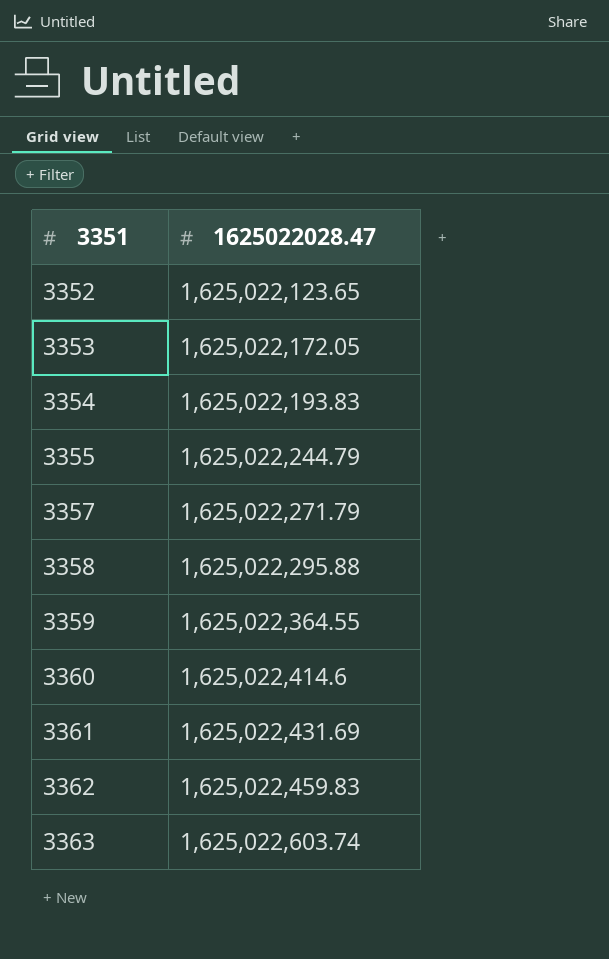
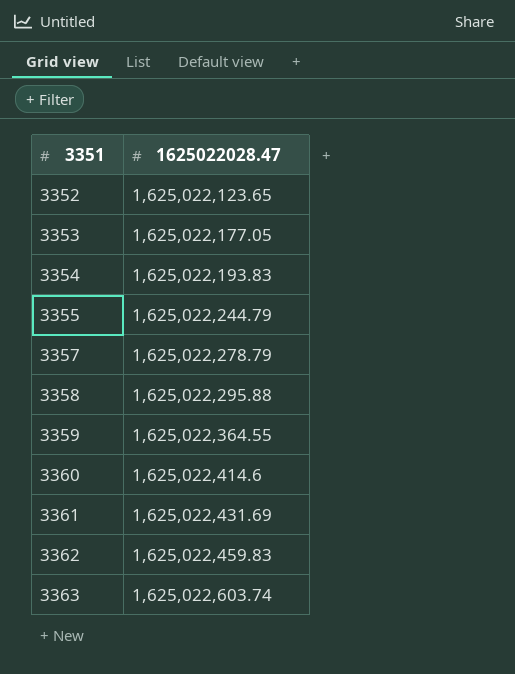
3353 | 1625022028.47: 1,625,022,172.05 -> 1,625,022,177.05
3357 | 1625022028.47: 1,625,022,271.79 -> 1,625,022,278.79

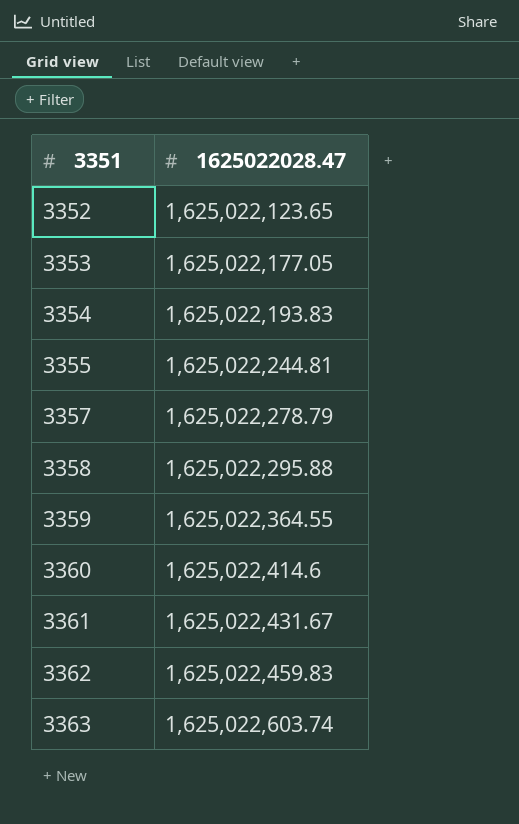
3355 | 1625022028.47: 1,625,022,244.79 -> 1,625,022,244.81
3361 | 1625022028.47: 1,625,022,431.69 -> 1,625,022,431.67

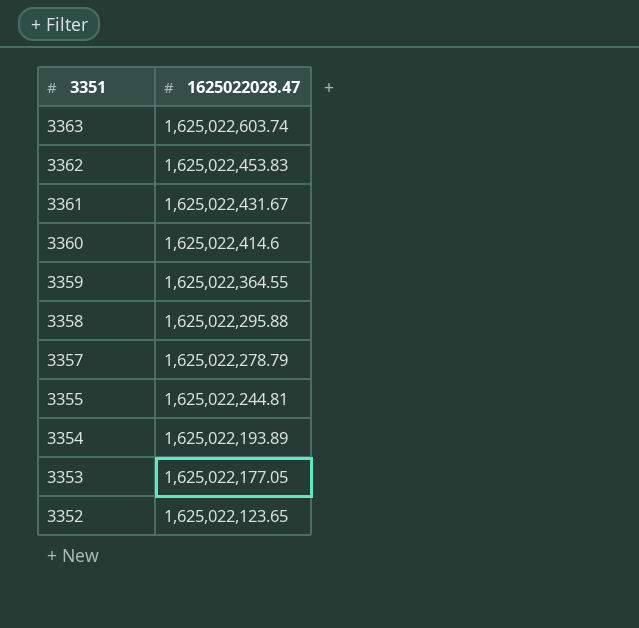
row order: 3351 ascending -> 3351 descending
3362 | 1625022028.47: 1,625,022,459.83 -> 1,625,022,453.83
3354 | 1625022028.47: 1,625,022,193.83 -> 1,625,022,193.89

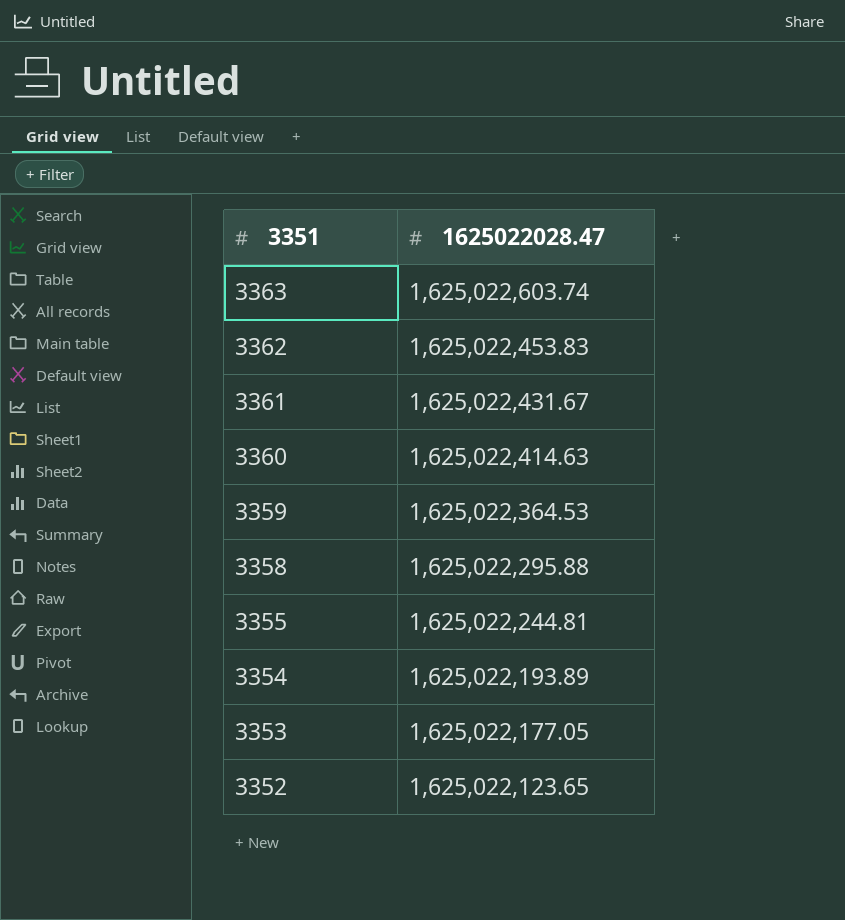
row 3357: 1,625,022,278.79 -> none
3360 | 1625022028.47: 1,625,022,414.6 -> 1,625,022,414.63
3359 | 1625022028.47: 1,625,022,364.55 -> 1,625,022,364.53

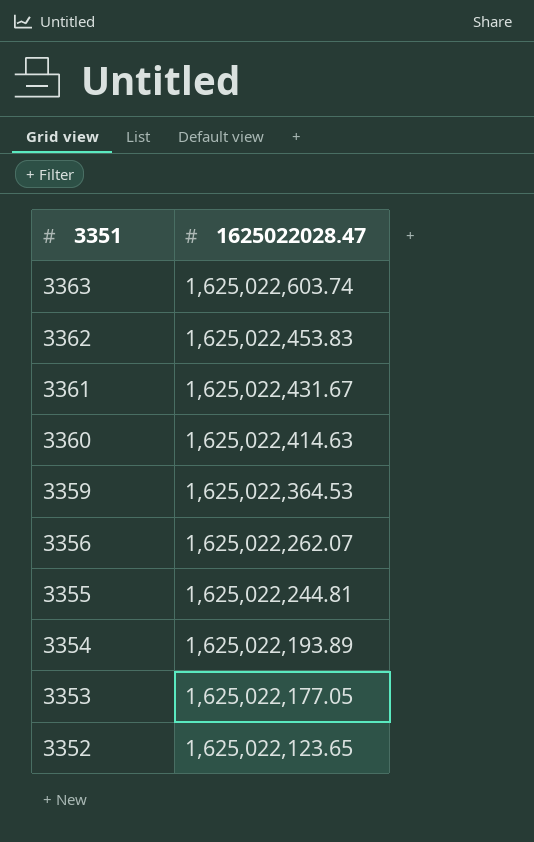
row 3358: 1,625,022,295.88 -> none
row 3356: none -> 1,625,022,262.07

